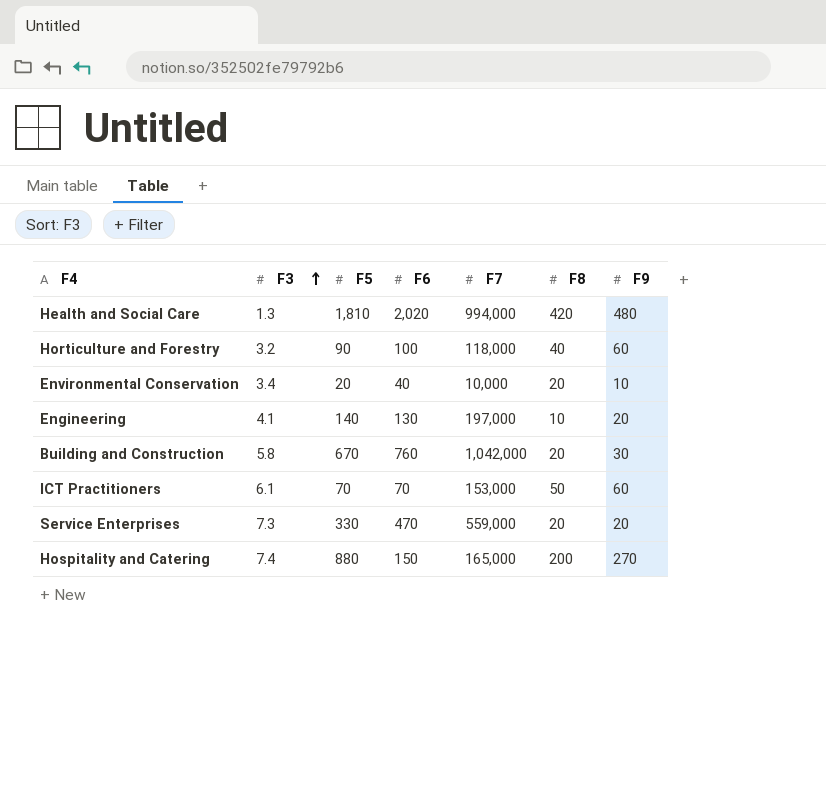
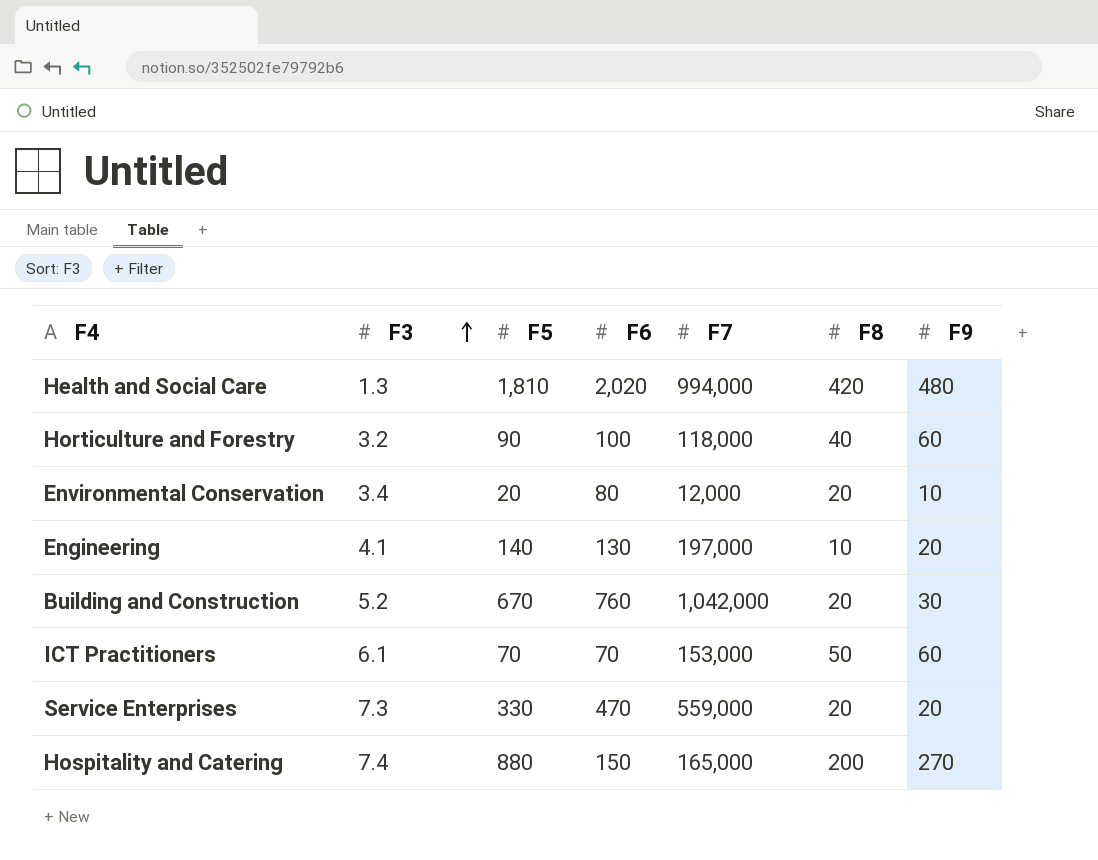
Environmental Conservation | F6: 40 -> 80
Environmental Conservation | F7: 10,000 -> 12,000
Building and Construction | F3: 5.8 -> 5.2

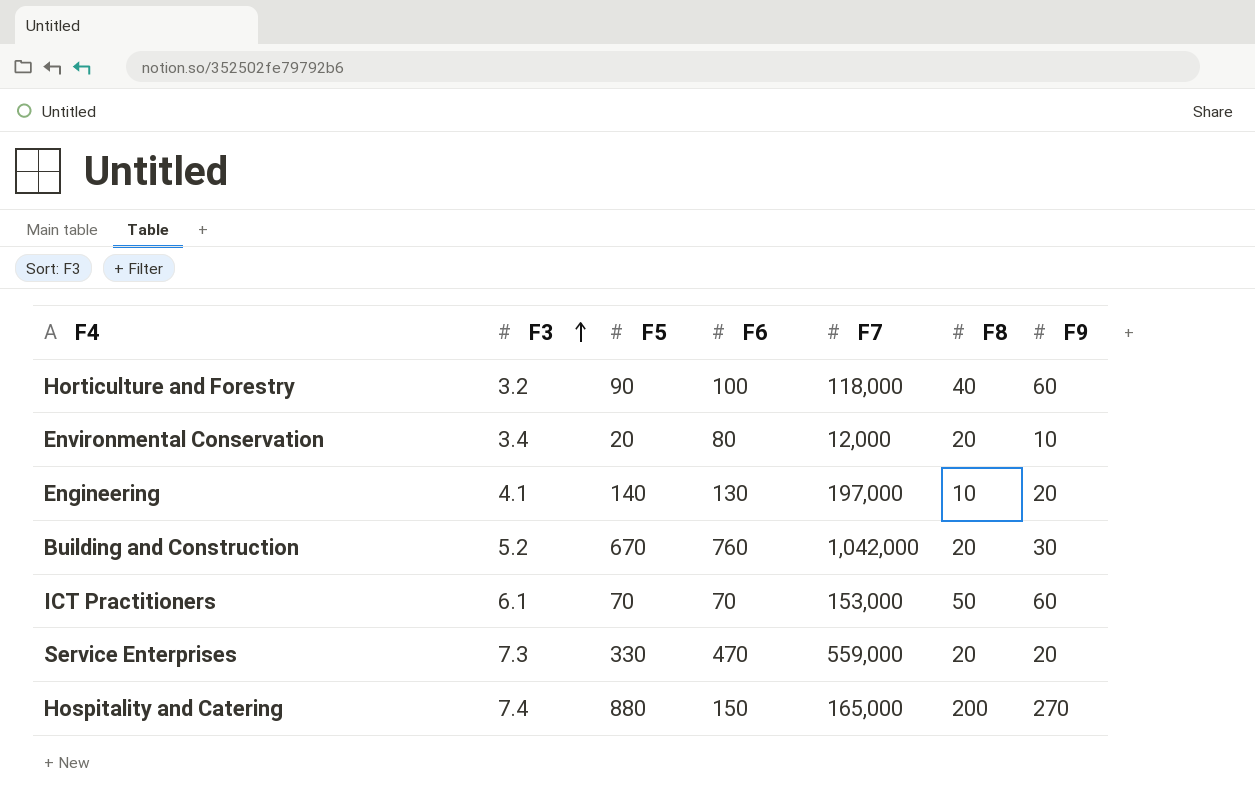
row Health and Social Care: 1.3 | 1,810 | 2,020 | 994,000 | 420 | 480 -> none

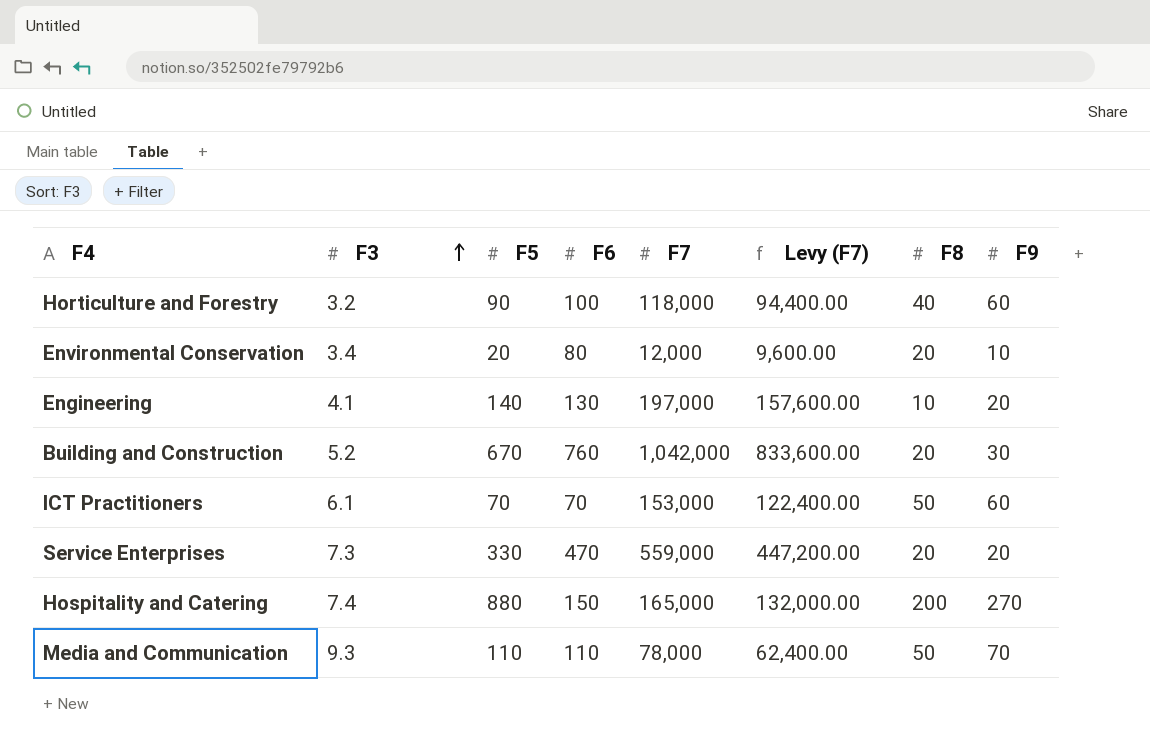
column Levy (F7) | formula: none -> [F7] * 0.8
row Media and Communication: none -> 9.3 | 110 | 110 | 78,000 | 62,400.00 | 50 | 70

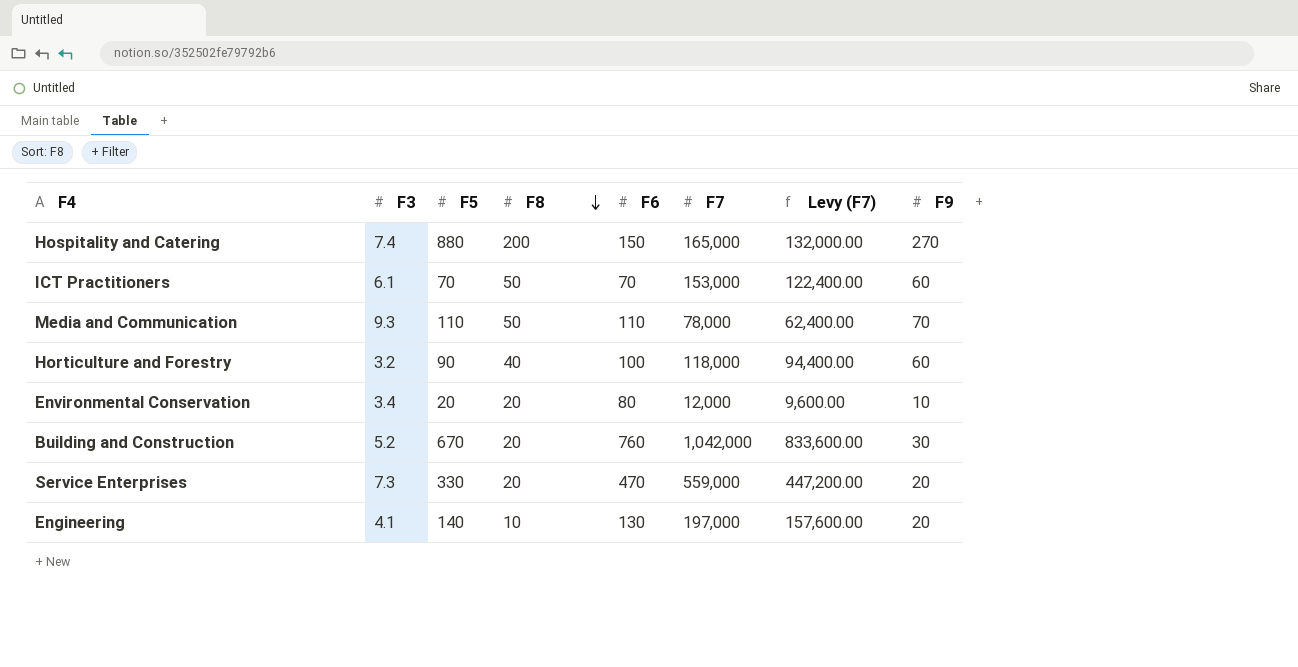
row order: F3 ascending -> F8 descending
column F8 | position: 7 -> 4

